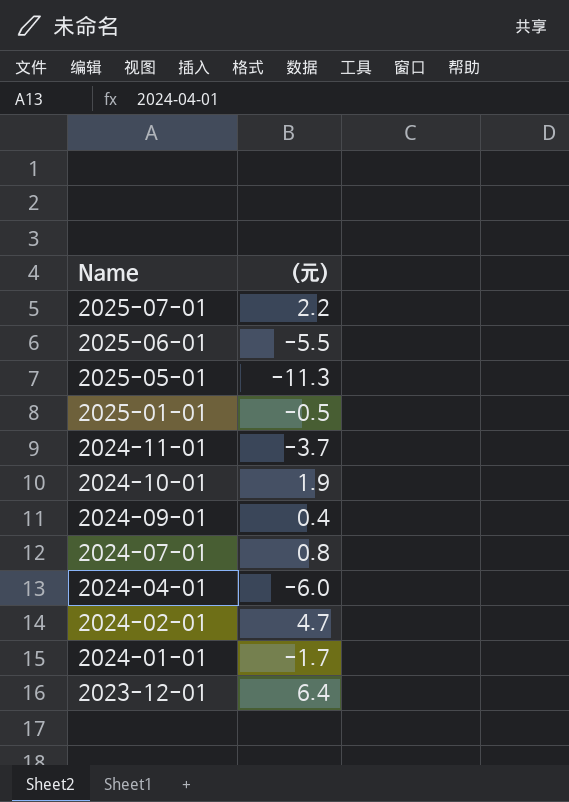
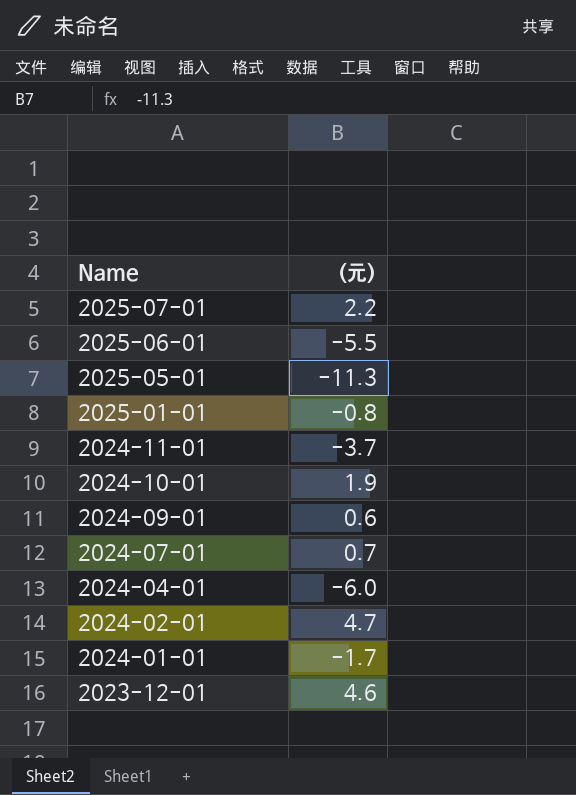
2025-01-01 | (元): -0.5 -> -0.8
2024-09-01 | (元): 0.4 -> 0.6
2024-07-01 | (元): 0.8 -> 0.7
2023-12-01 | (元): 6.4 -> 4.6

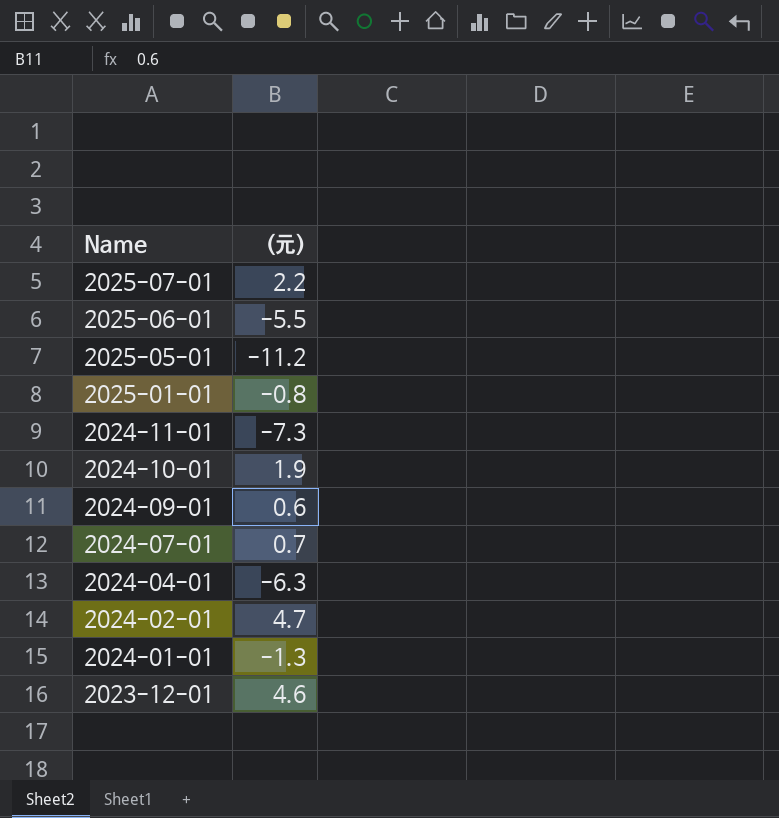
2025-05-01 | (元): -11.3 -> -11.2
2024-11-01 | (元): -3.7 -> -7.3
2024-04-01 | (元): -6.0 -> -6.3
2024-01-01 | (元): -1.7 -> -1.3

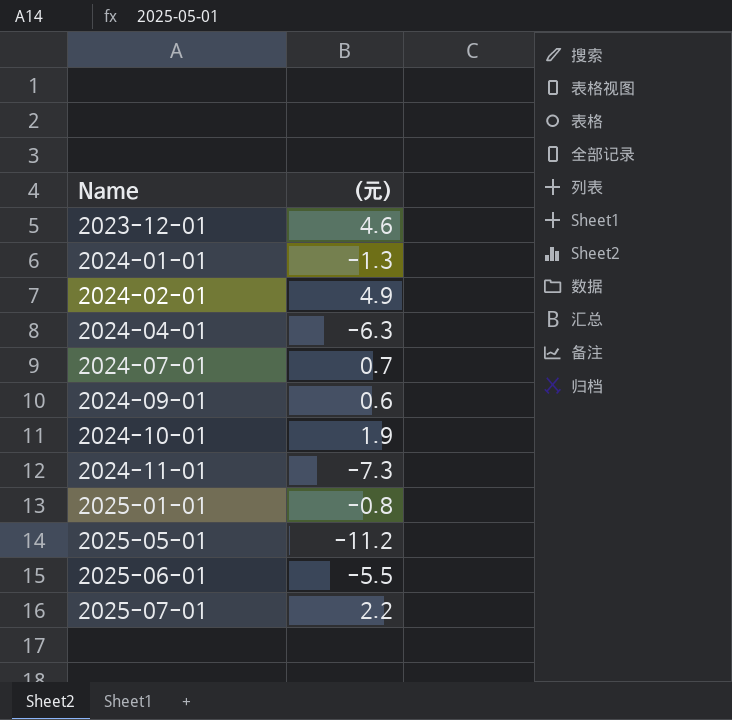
row order: Name descending -> Name ascending
2024-02-01 | (元): 4.7 -> 4.9

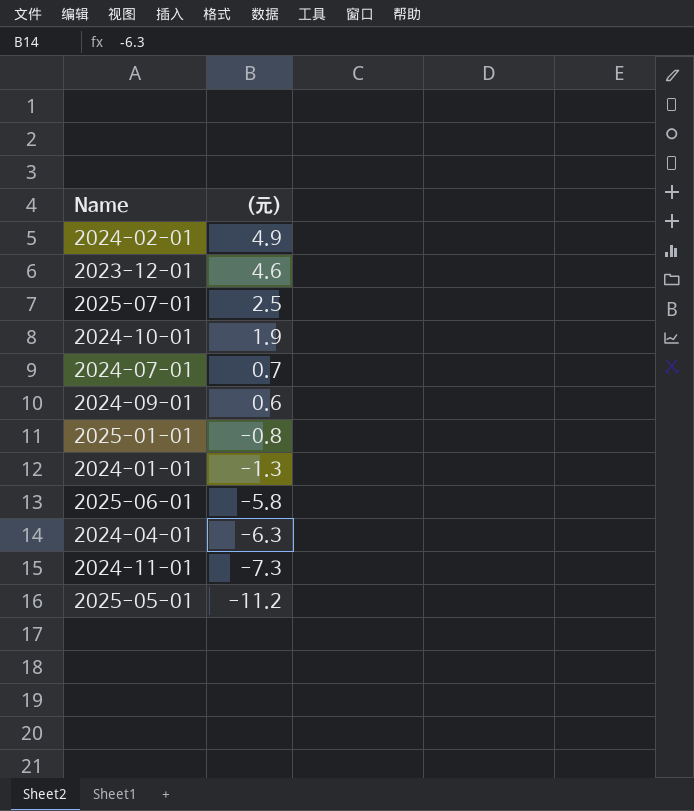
row order: Name ascending -> (元) descending
2025-07-01 | (元): 2.2 -> 2.5
2025-06-01 | (元): -5.5 -> -5.8

